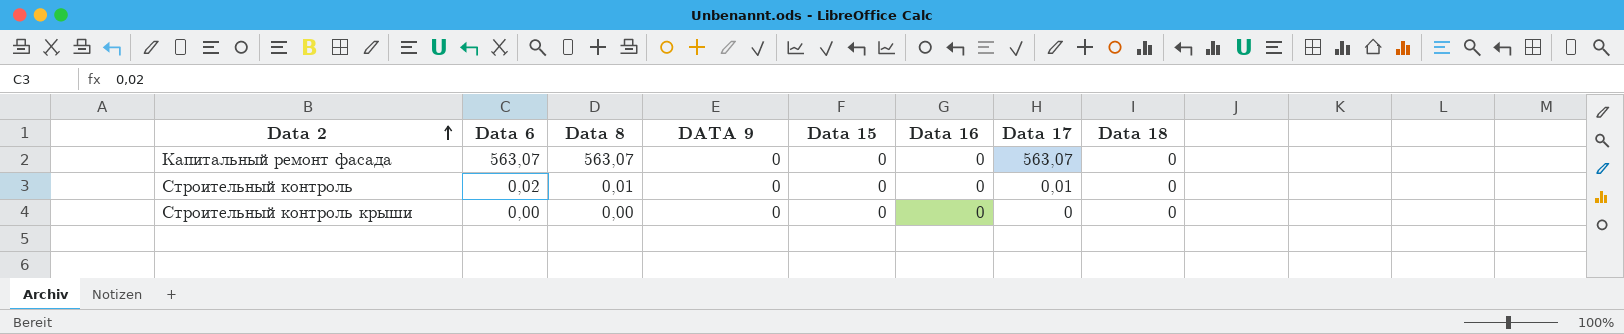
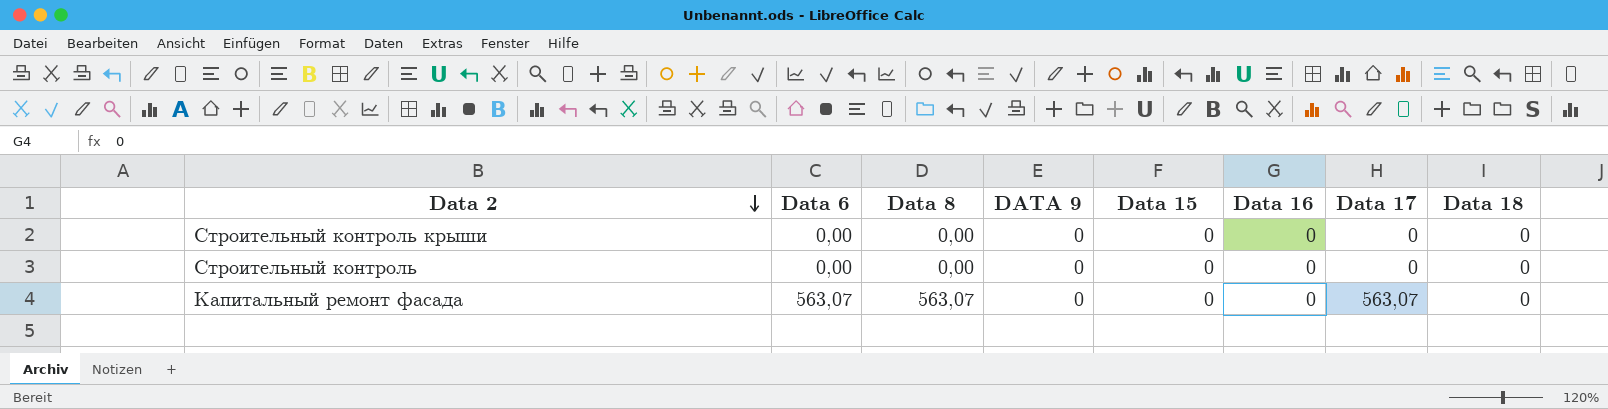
row order: Data 2 ascending -> Data 2 descending
Строительный контроль | Data 6: 0,02 -> 0,00
Строительный контроль | Data 8: 0,01 -> 0,00
Строительный контроль | Data 17: 0,01 -> 0

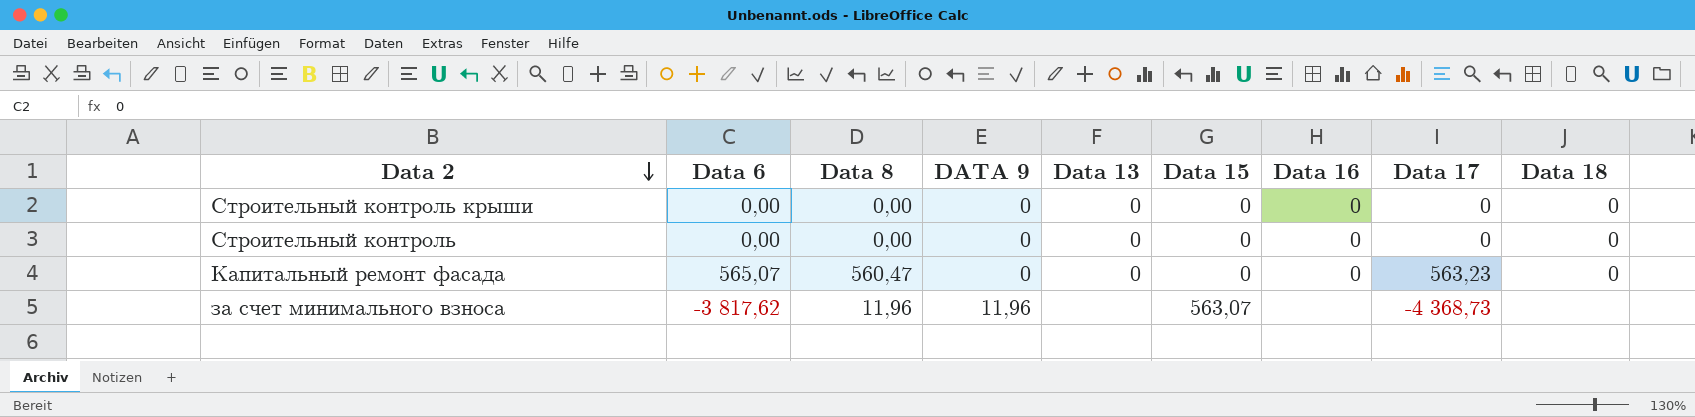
column Data 13 | position: none -> 5
Капитальный ремонт фасада | Data 6: 563,07 -> 565,07
Капитальный ремонт фасада | Data 8: 563,07 -> 560,47
Капитальный ремонт фасада | Data 17: 563,07 -> 563,23
row за счет минимального взноса: none -> -3 817,62 | 11,96 | 11,96 | none | 563,07 | none | -4 368,73 | none

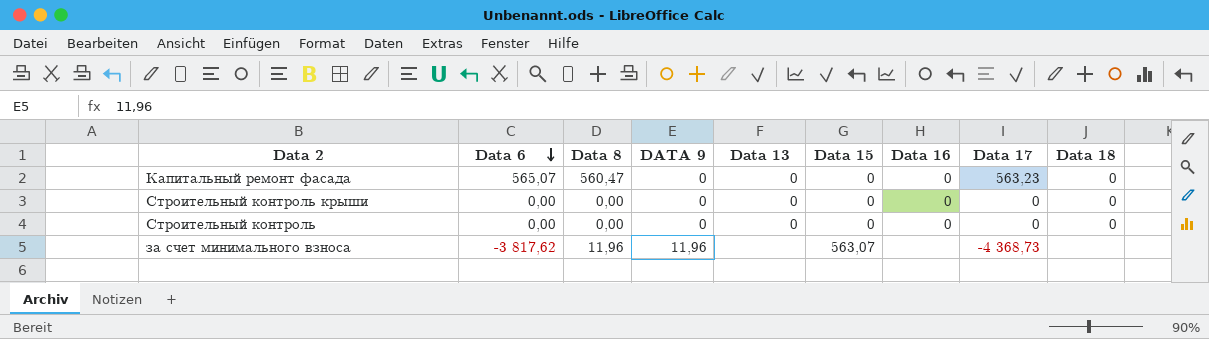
row order: Data 2 descending -> Data 6 descending

